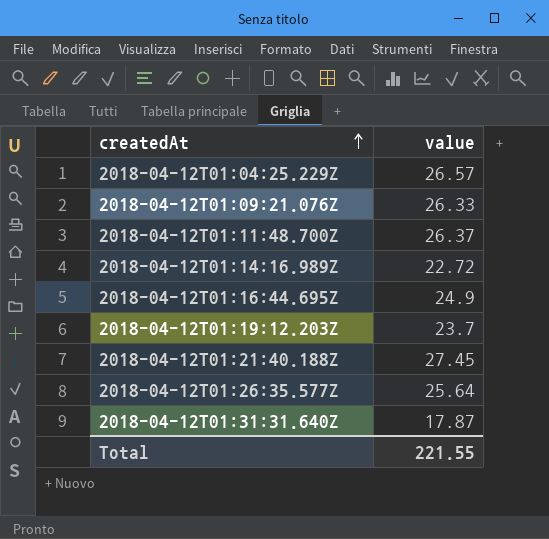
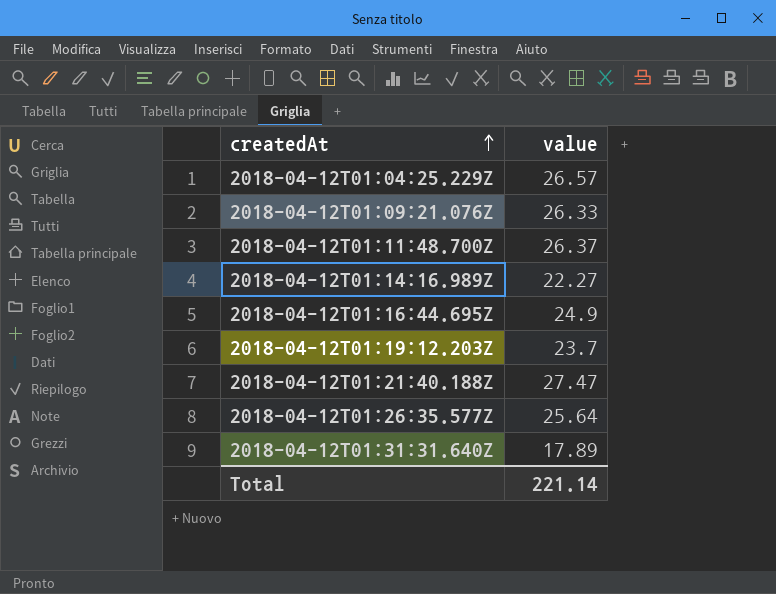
2018-04-12T01:14:16.989Z | value: 22.72 -> 22.27
2018-04-12T01:21:40.188Z | value: 27.45 -> 27.47
2018-04-12T01:31:31.640Z | value: 17.87 -> 17.89
Total | value: 221.55 -> 221.14

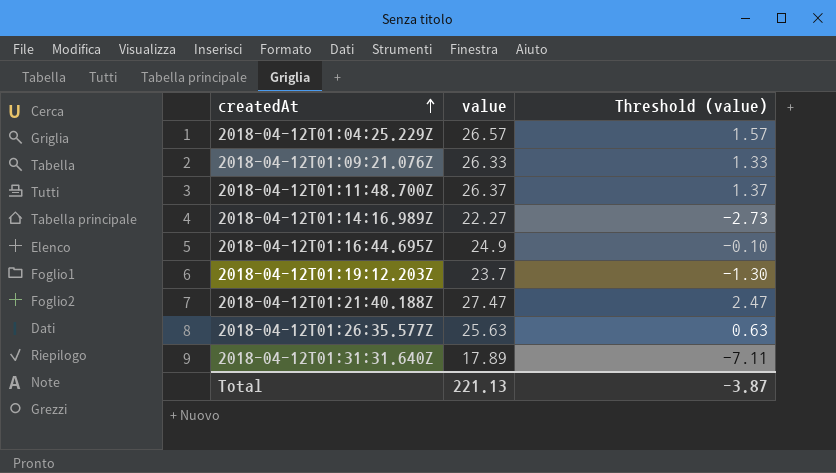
column Threshold (value) | formula: none -> [value] - 25
2018-04-12T01:26:35.577Z | value: 25.64 -> 25.63
Total | value: 221.14 -> 221.13

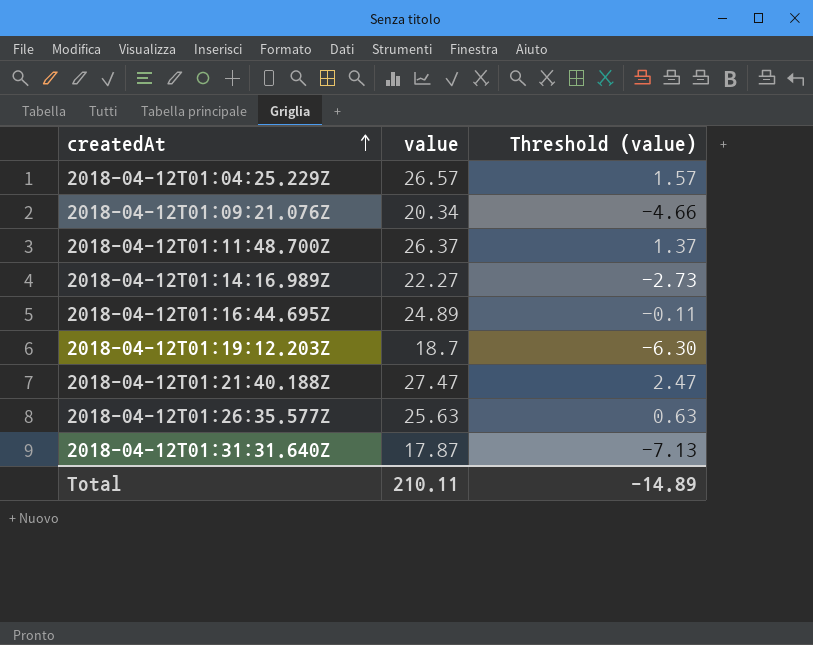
2018-04-12T01:09:21.076Z | value: 26.33 -> 20.34
2018-04-12T01:09:21.076Z | Threshold (value): 1.33 -> -4.66
2018-04-12T01:16:44.695Z | value: 24.9 -> 24.89
2018-04-12T01:16:44.695Z | Threshold (value): -0.10 -> -0.11
2018-04-12T01:19:12.203Z | value: 23.7 -> 18.7
2018-04-12T01:19:12.203Z | Threshold (value): -1.30 -> -6.30
2018-04-12T01:31:31.640Z | value: 17.89 -> 17.87
2018-04-12T01:31:31.640Z | Threshold (value): -7.11 -> -7.13
Total | value: 221.13 -> 210.11
Total | Threshold (value): -3.87 -> -14.89

